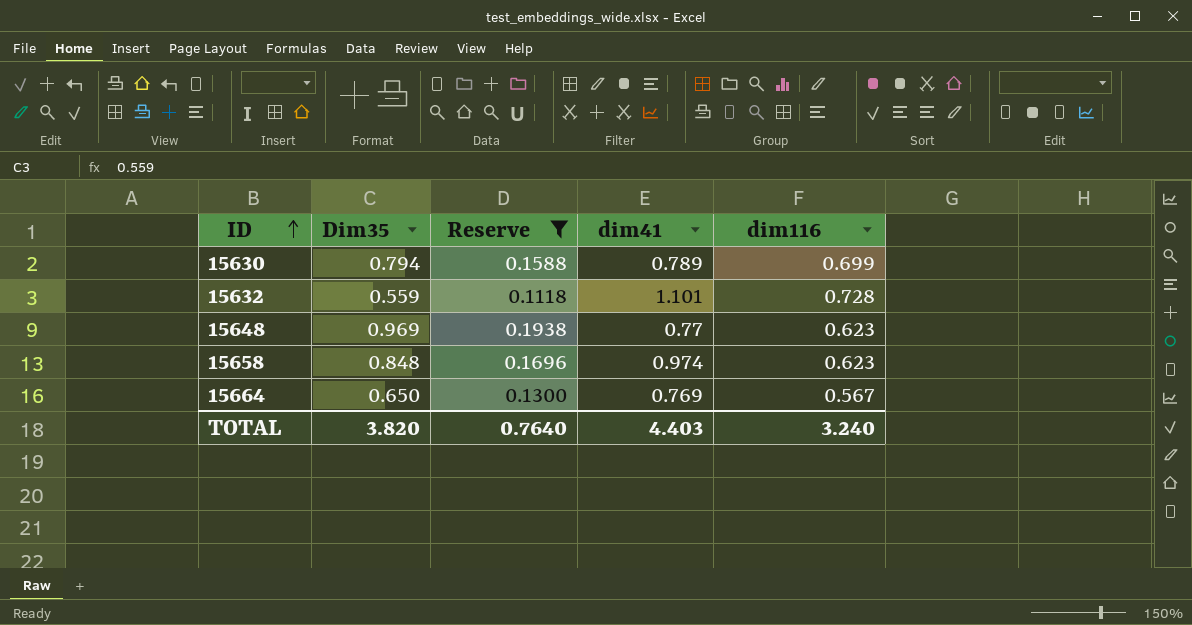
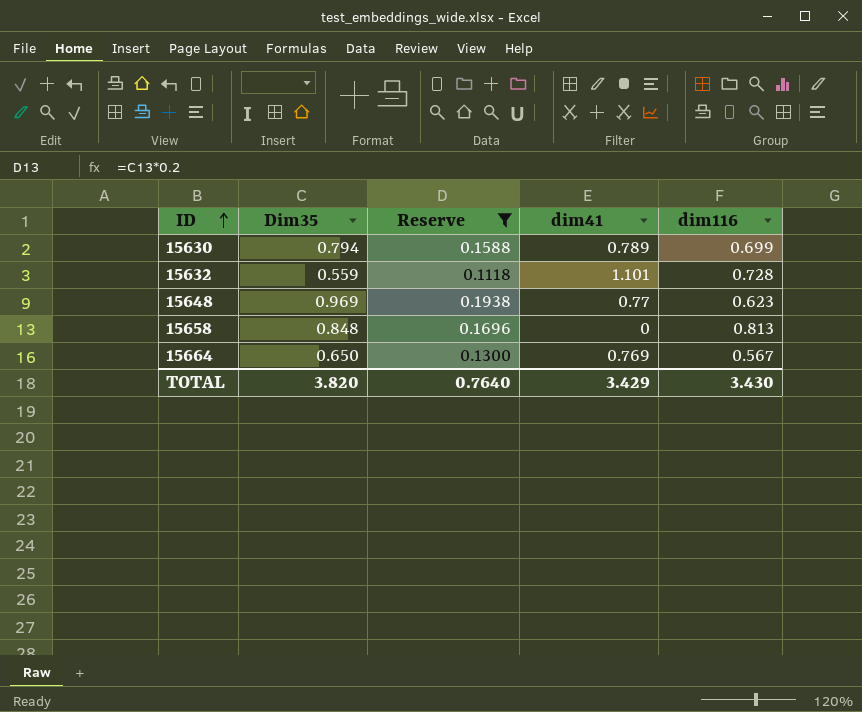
15658 | dim41: 0.974 -> 0
15658 | dim116: 0.623 -> 0.813
TOTAL | dim41: 4.403 -> 3.429
TOTAL | dim116: 3.240 -> 3.430

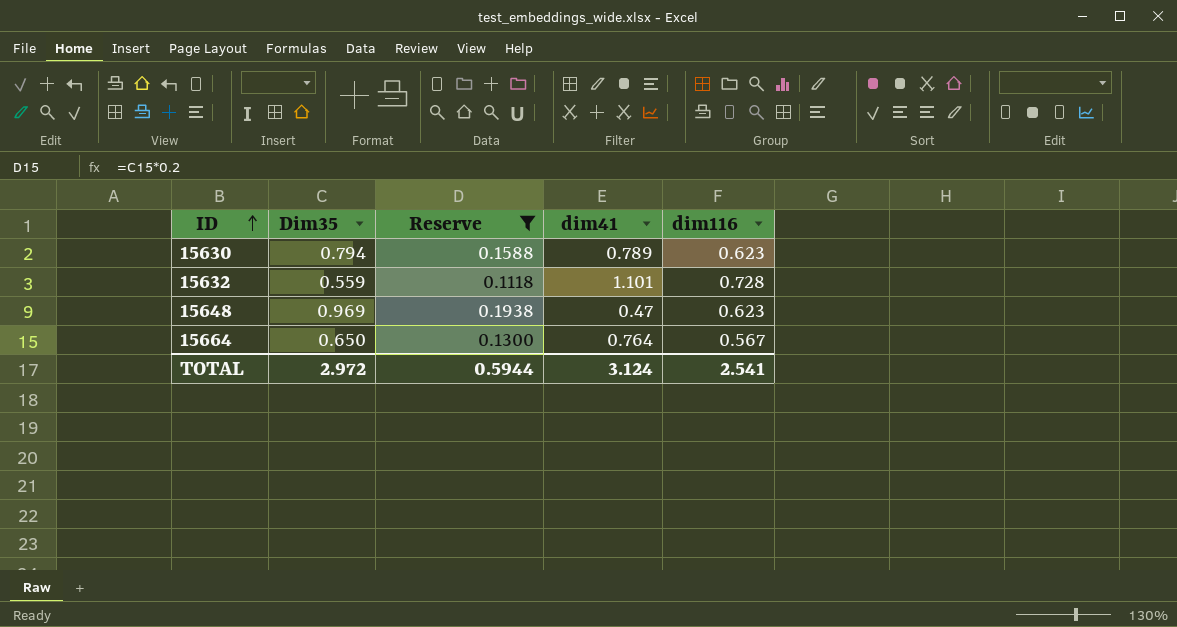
row 15658: 0.848 | 0.1696 | 0 | 0.813 -> none
15630 | dim116: 0.699 -> 0.623
15648 | dim41: 0.77 -> 0.47
15664 | dim41: 0.769 -> 0.764
TOTAL | Dim35: 3.820 -> 2.972
TOTAL | Reserve: 0.7640 -> 0.5944
TOTAL | dim41: 3.429 -> 3.124
TOTAL | dim116: 3.430 -> 2.541

